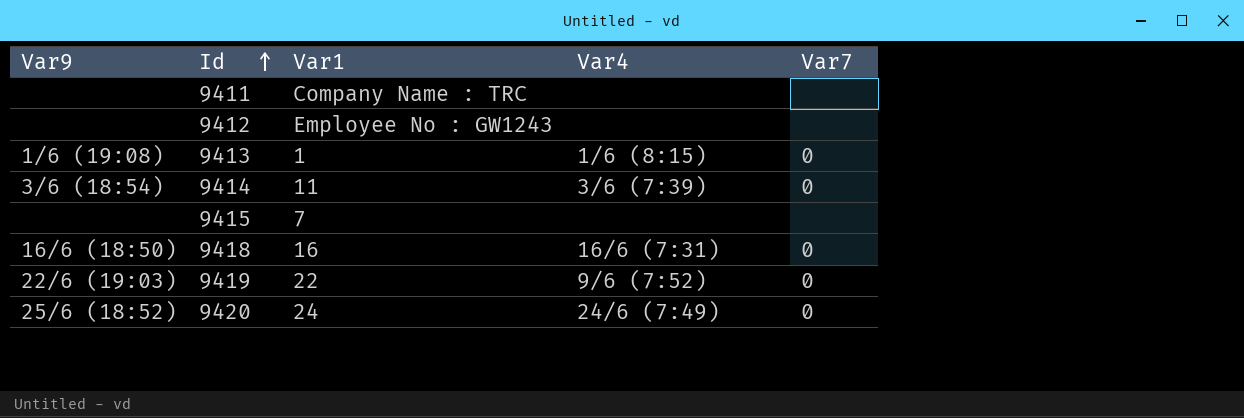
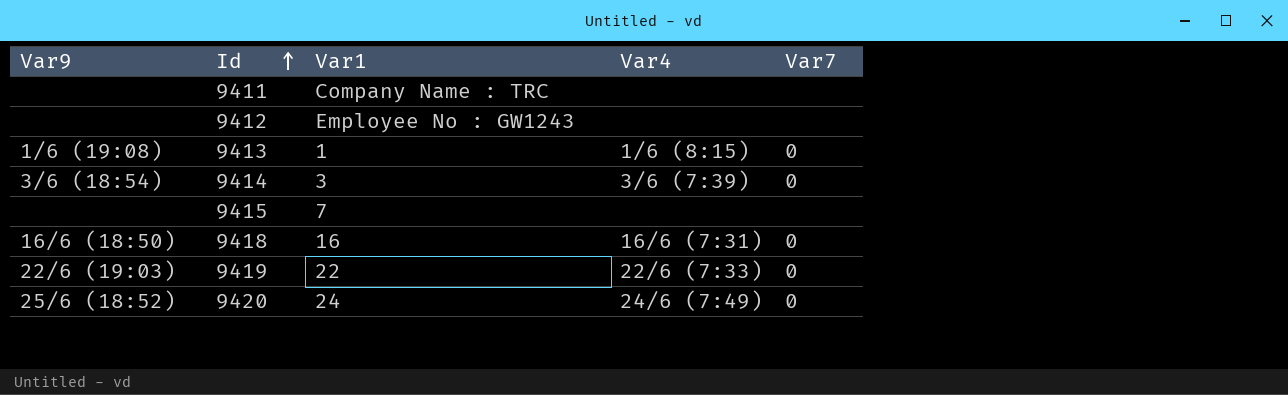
9414 | Var1: 11 -> 3
9419 | Var4: 9/6 (7:52) -> 22/6 (7:33)

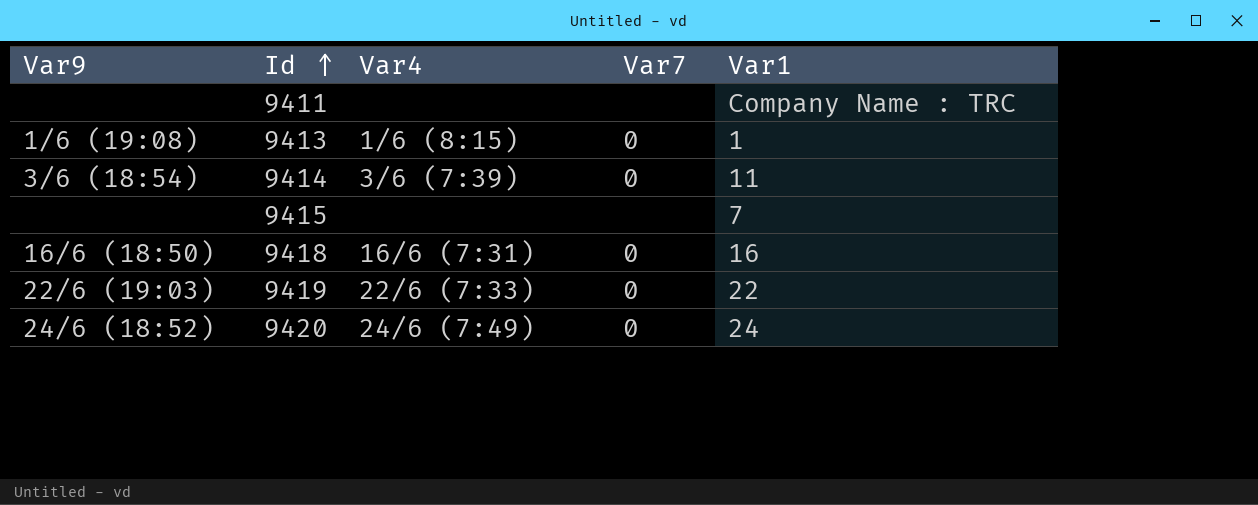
column Var1 | position: 3 -> 5
row 9412: none | Employee No : GW1243 | none | none -> none
9414 | Var1: 3 -> 11
9420 | Var9: 25/6 (18:52) -> 24/6 (18:52)

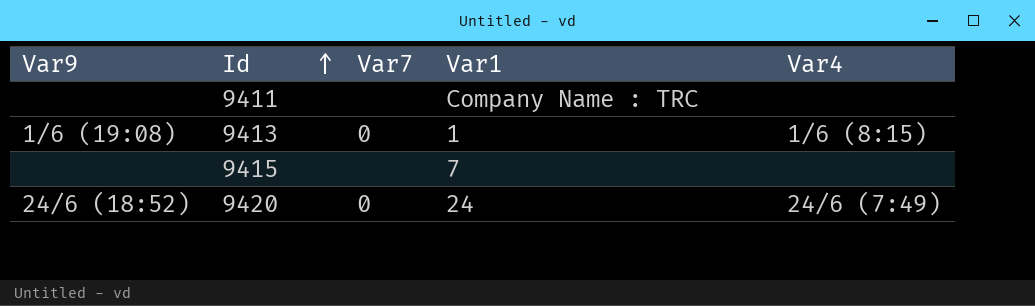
column Var4 | position: 3 -> 5
row 9414: 3/6 (18:54) | 3/6 (7:39) | 0 | 11 -> none
row 9418: 16/6 (18:50) | 16/6 (7:31) | 0 | 16 -> none
row 9419: 22/6 (19:03) | 22/6 (7:33) | 0 | 22 -> none

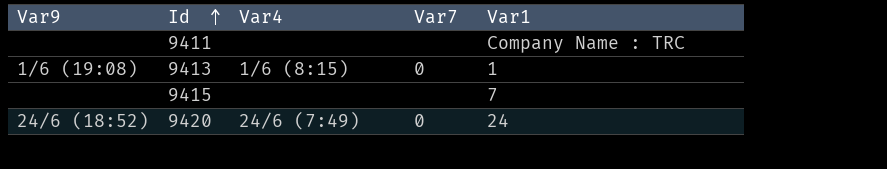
column Var4 | position: 5 -> 3

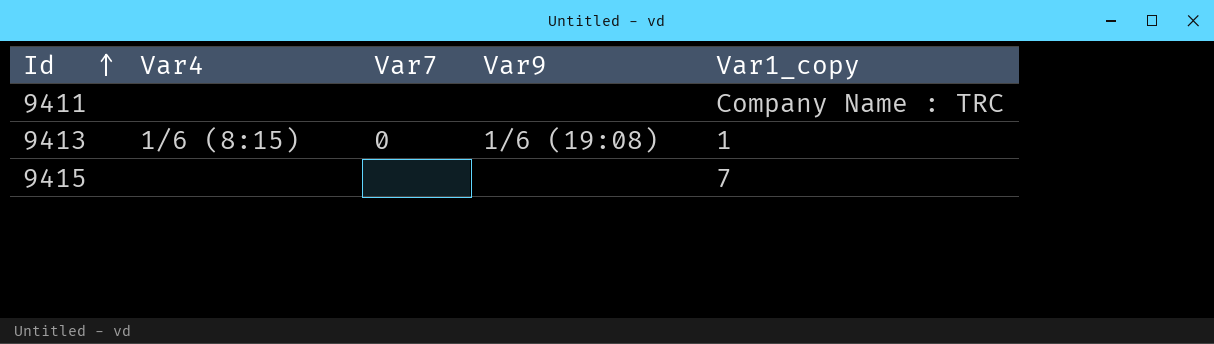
column Var9 | position: 1 -> 4
column name: Var1 -> Var1_copy
row 9420: 24/6 (18:52) | 24/6 (7:49) | 0 | 24 -> none

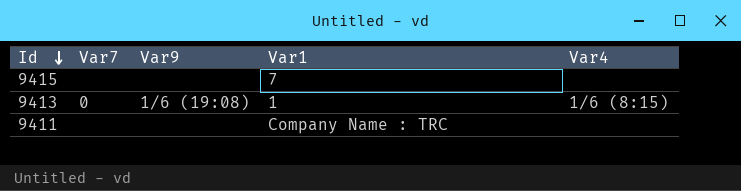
row order: Id ascending -> Id descending
column name: Var1_copy -> Var1
column Var4 | position: 2 -> 5

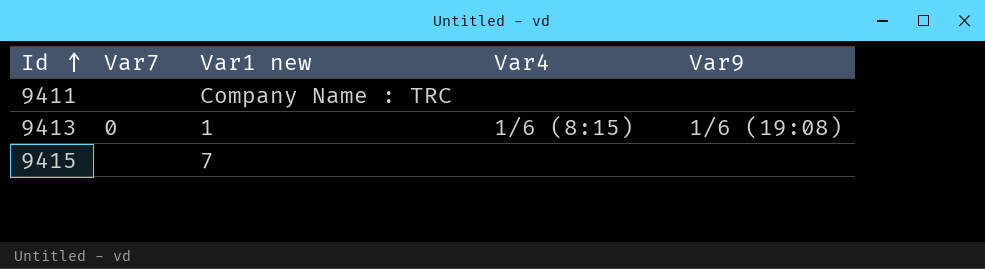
row order: Id descending -> Id ascending
column name: Var1 -> Var1 new
column Var9 | position: 3 -> 5

